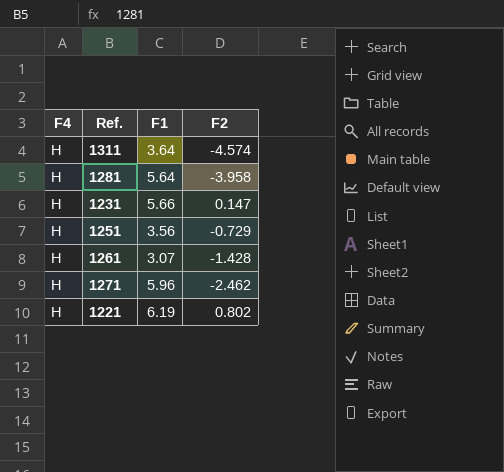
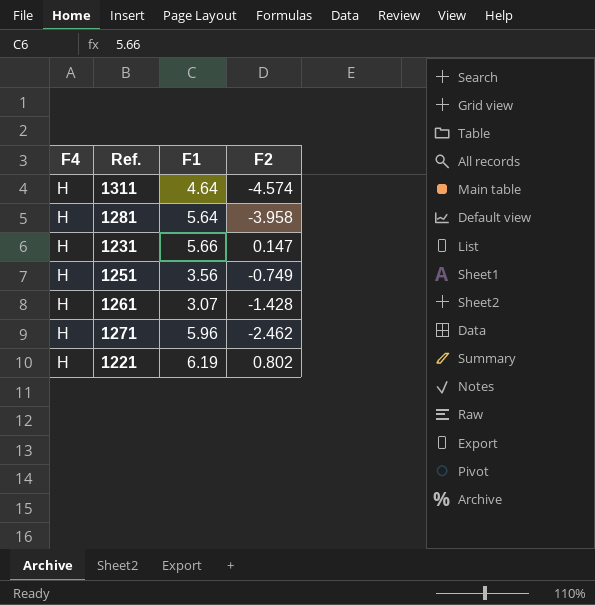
1311 | F1: 3.64 -> 4.64
1251 | F2: -0.729 -> -0.749

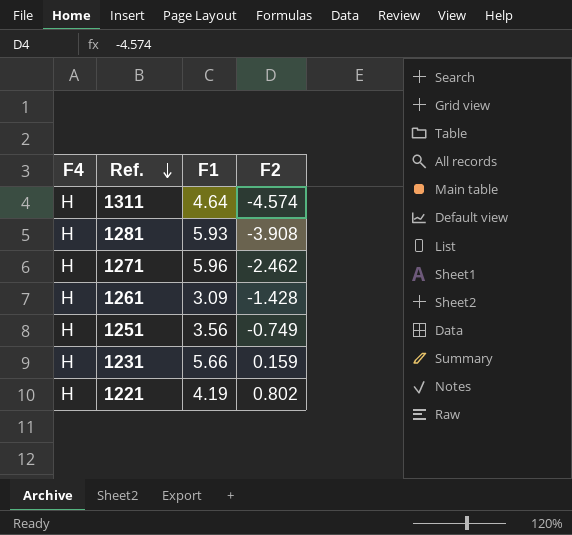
row order: none -> Ref. descending
1281 | F1: 5.64 -> 5.93
1281 | F2: -3.958 -> -3.908
1261 | F1: 3.07 -> 3.09
1231 | F2: 0.147 -> 0.159
1221 | F1: 6.19 -> 4.19

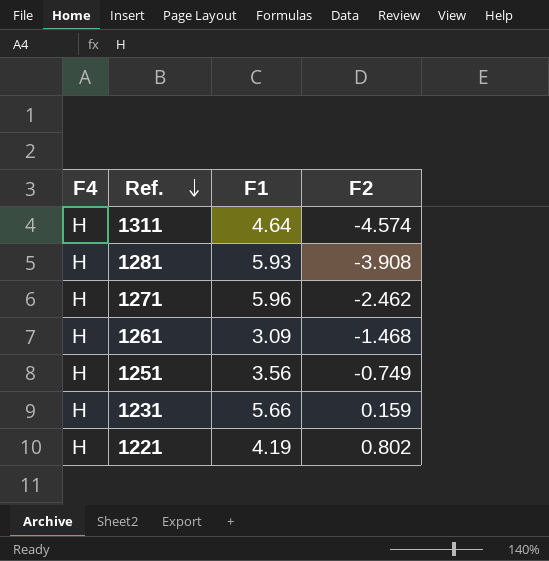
1261 | F2: -1.428 -> -1.468

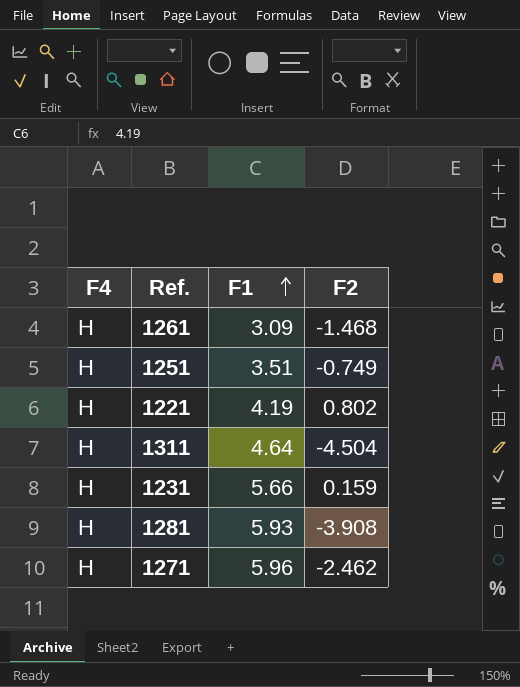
row order: Ref. descending -> F1 ascending
1251 | F1: 3.56 -> 3.51
1311 | F2: -4.574 -> -4.504

